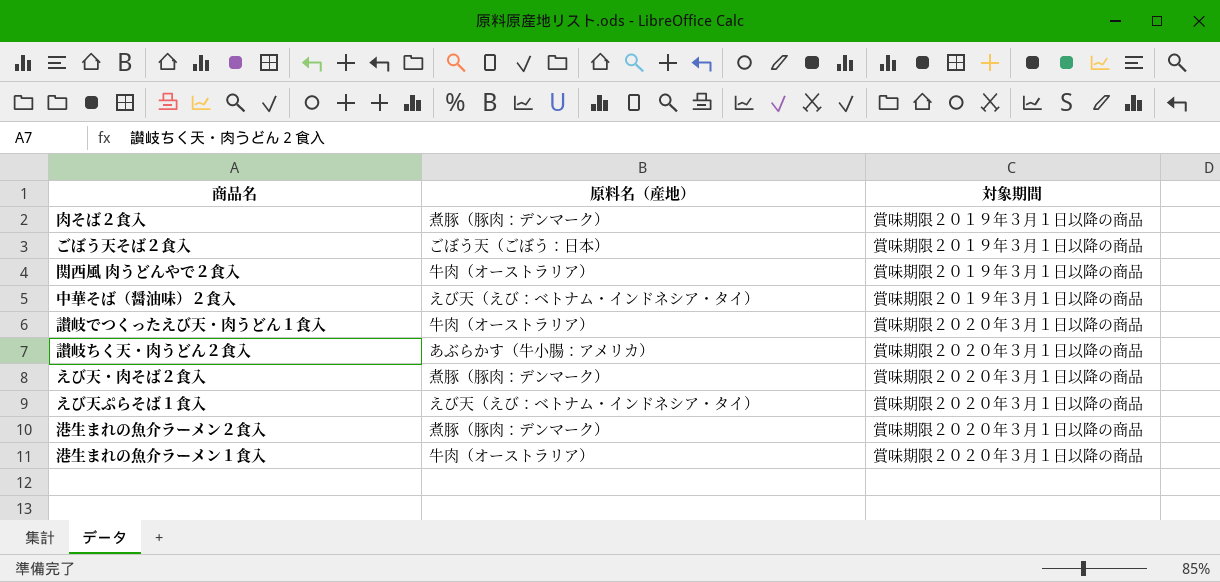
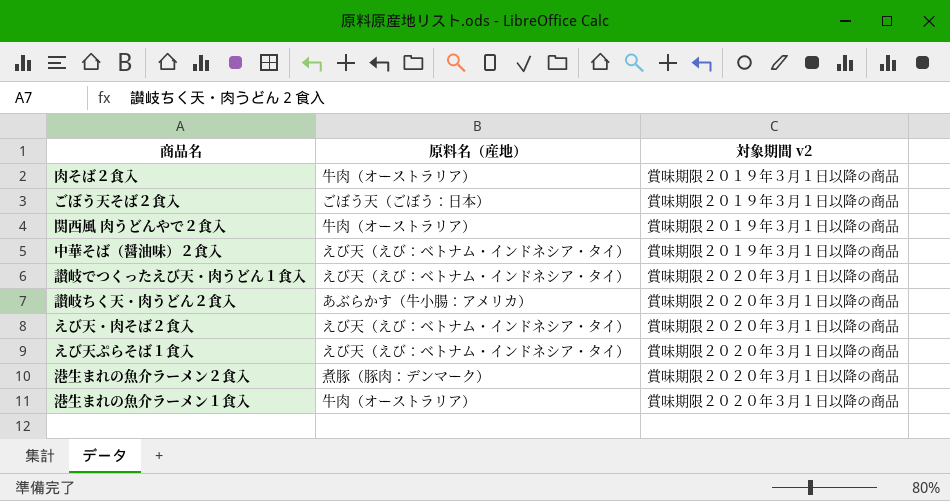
column name: 対象期間 -> 対象期間 v2
肉そば２食入 | 原料名（産地）: 煮豚（豚肉：デンマーク） -> 牛肉（オーストラリア）
讃岐でつくったえび天・肉うどん１食入 | 原料名（産地）: 牛肉（オーストラリア） -> えび天（えび：ベトナム・インドネシア・タイ）
えび天・肉そば２食入 | 原料名（産地）: 煮豚（豚肉：デンマーク） -> えび天（えび：ベトナム・インドネシア・タイ）

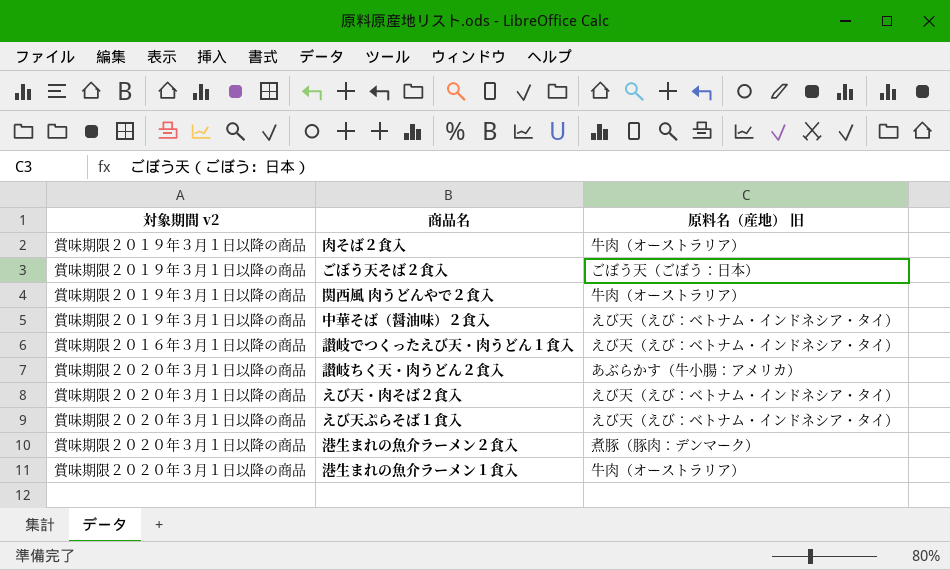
column 対象期間 v2 | position: 3 -> 1
column name: 原料名（産地） -> 原料名（産地） 旧
讃岐でつくったえび天・肉うどん１食入 | 対象期間 v2: 賞味期限２０２０年３月１日以降の商品 -> 賞味期限２０１６年３月１日以降の商品

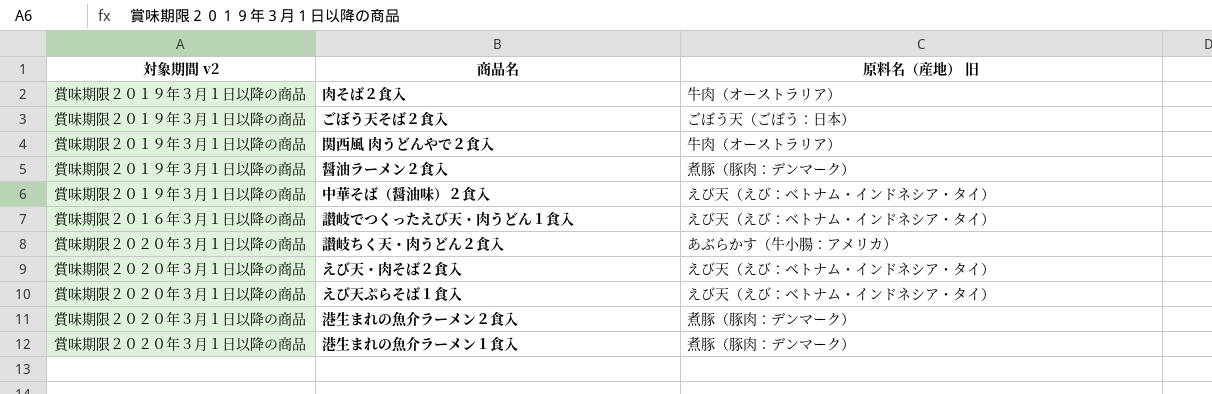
row 醤油ラーメン２食入: none -> 賞味期限２０１９年３月１日以降の商品 | 煮豚（豚肉：デンマーク）
港生まれの魚介ラーメン１食入 | 原料名（産地） 旧: 牛肉（オーストラリア） -> 煮豚（豚肉：デンマーク）

